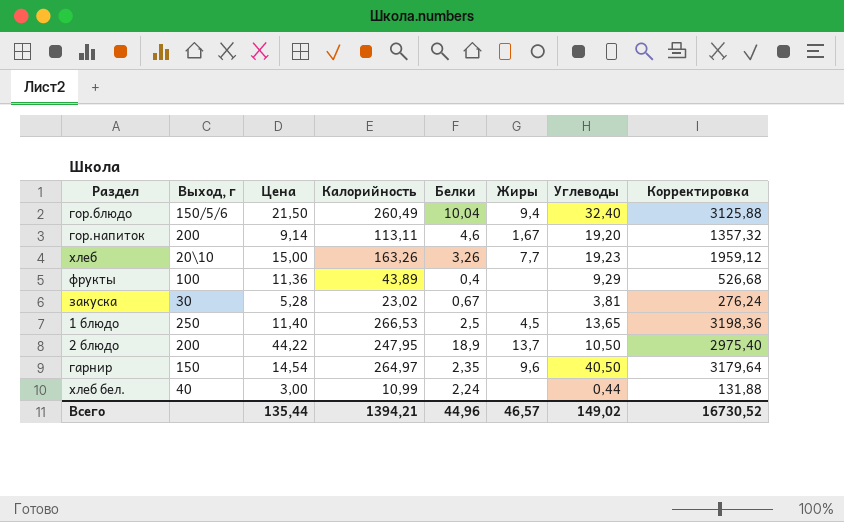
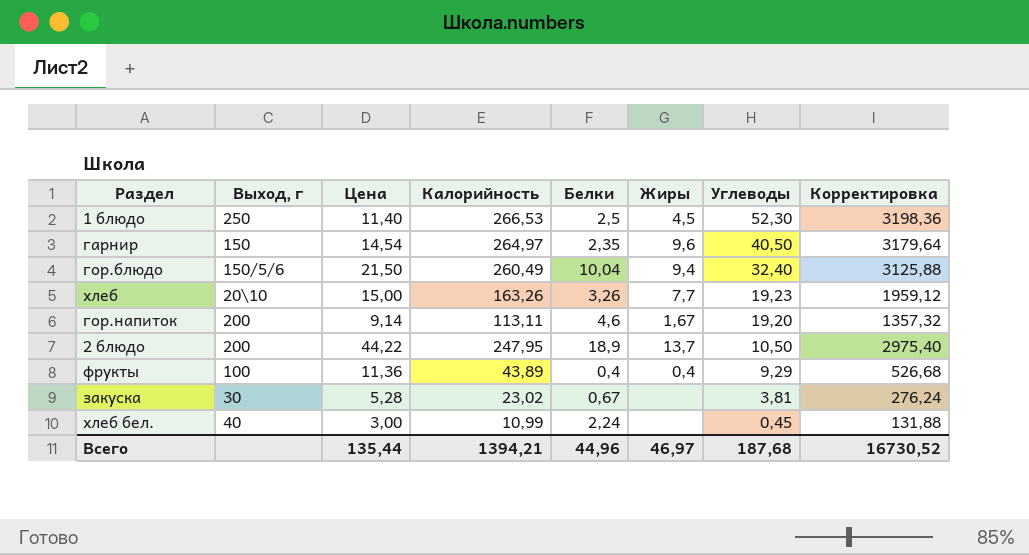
row order: none -> Углеводы descending
1 блюдо | Углеводы: 13,65 -> 52,30
фрукты | Жиры: none -> 0,4
хлеб бел. | Углеводы: 0,44 -> 0,45
Всего | Жиры: 46,57 -> 46,97
Всего | Углеводы: 149,02 -> 187,68

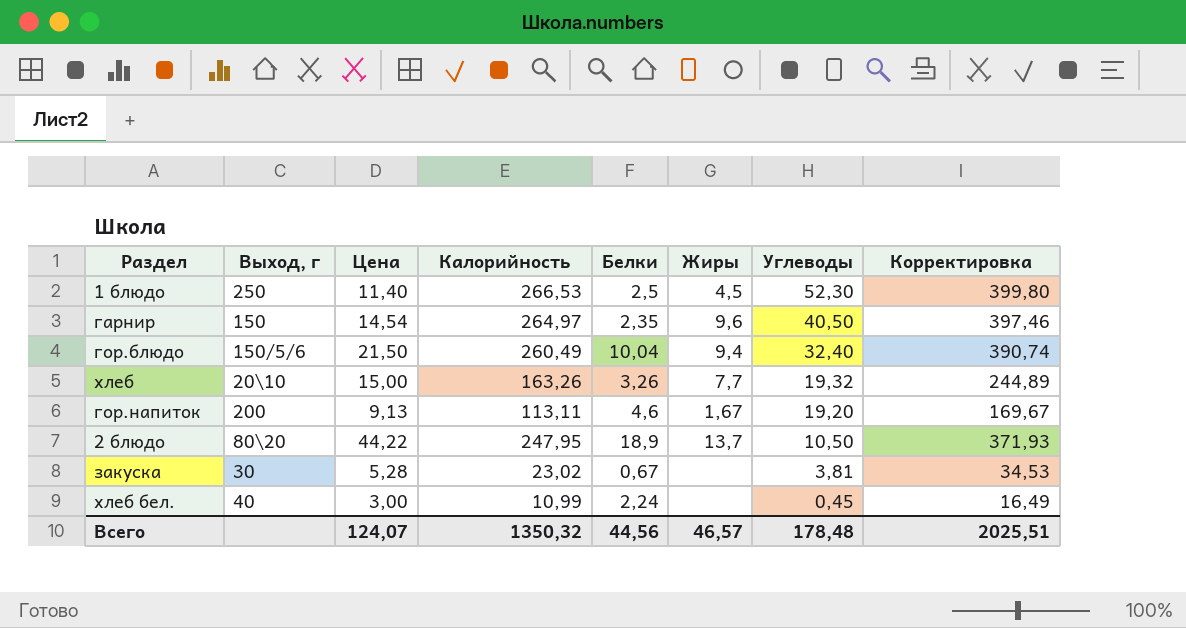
column Корректировка | formula: [Калорийность] * 12 -> [Калорийность] * 1,5
row фрукты: 100 | 11,36 | 43,89 | 0,4 | 0,4 | 9,29 | 526,68 -> none
хлеб | Углеводы: 19,23 -> 19,32
гор.напиток | Цена: 9,14 -> 9,13
2 блюдо | Выход, г: 200 -> 80\20
Всего | Цена: 135,44 -> 124,07
Всего | Калорийность: 1394,21 -> 1350,32
Всего | Белки: 44,96 -> 44,56
Всего | Жиры: 46,97 -> 46,57
Всего | Углеводы: 187,68 -> 178,48
Всего | Корректировка: 16730,52 -> 2025,51

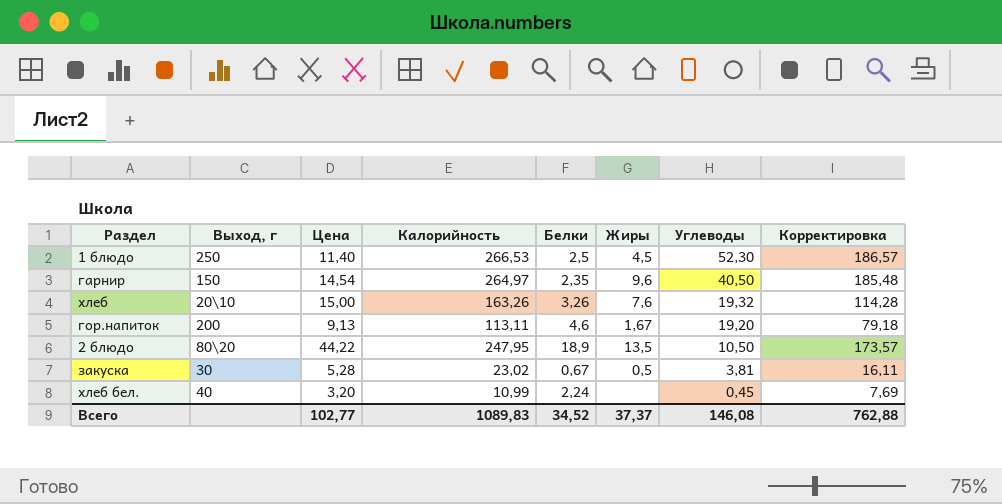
column Корректировка | formula: [Калорийность] * 1,5 -> [Калорийность] * 0,7
row гор.блюдо: 150/5/6 | 21,50 | 260,49 | 10,04 | 9,4 | 32,40 | 390,74 -> none
хлеб | Жиры: 7,7 -> 7,6
2 блюдо | Жиры: 13,7 -> 13,5
закуска | Жиры: none -> 0,5
хлеб бел. | Цена: 3,00 -> 3,20
Всего | Цена: 124,07 -> 102,77
Всего | Калорийность: 1350,32 -> 1089,83
Всего | Белки: 44,56 -> 34,52
Всего | Жиры: 46,57 -> 37,37
Всего | Углеводы: 178,48 -> 146,08
Всего | Корректировка: 2025,51 -> 762,88

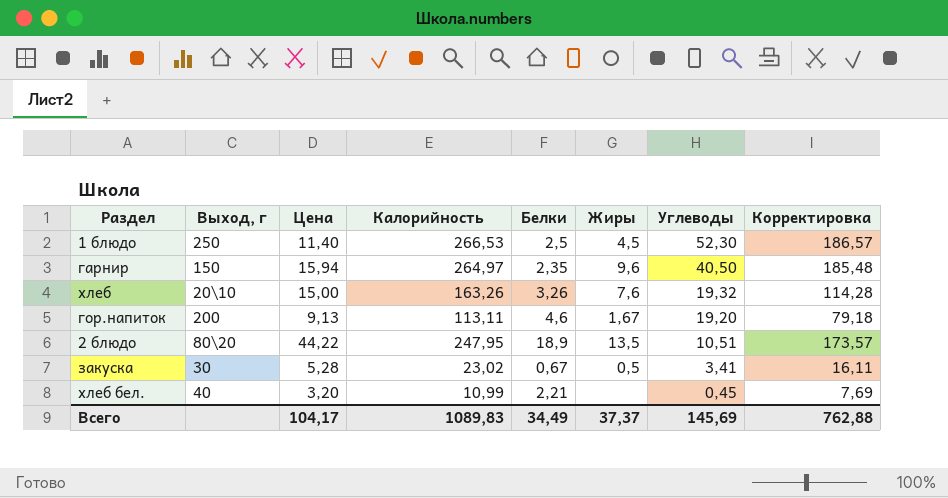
гарнир | Цена: 14,54 -> 15,94
2 блюдо | Углеводы: 10,50 -> 10,51
закуска | Углеводы: 3,81 -> 3,41
хлеб бел. | Белки: 2,24 -> 2,21
Всего | Цена: 102,77 -> 104,17
Всего | Белки: 34,52 -> 34,49
Всего | Углеводы: 146,08 -> 145,69

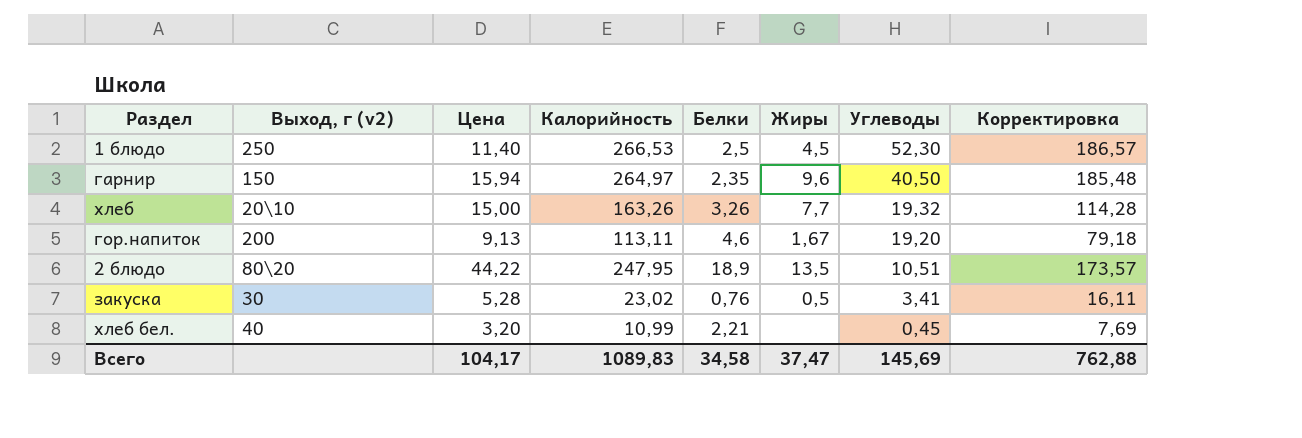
column name: Выход, г -> Выход, г (v2)
хлеб | Жиры: 7,6 -> 7,7
закуска | Белки: 0,67 -> 0,76
Всего | Белки: 34,49 -> 34,58
Всего | Жиры: 37,37 -> 37,47

